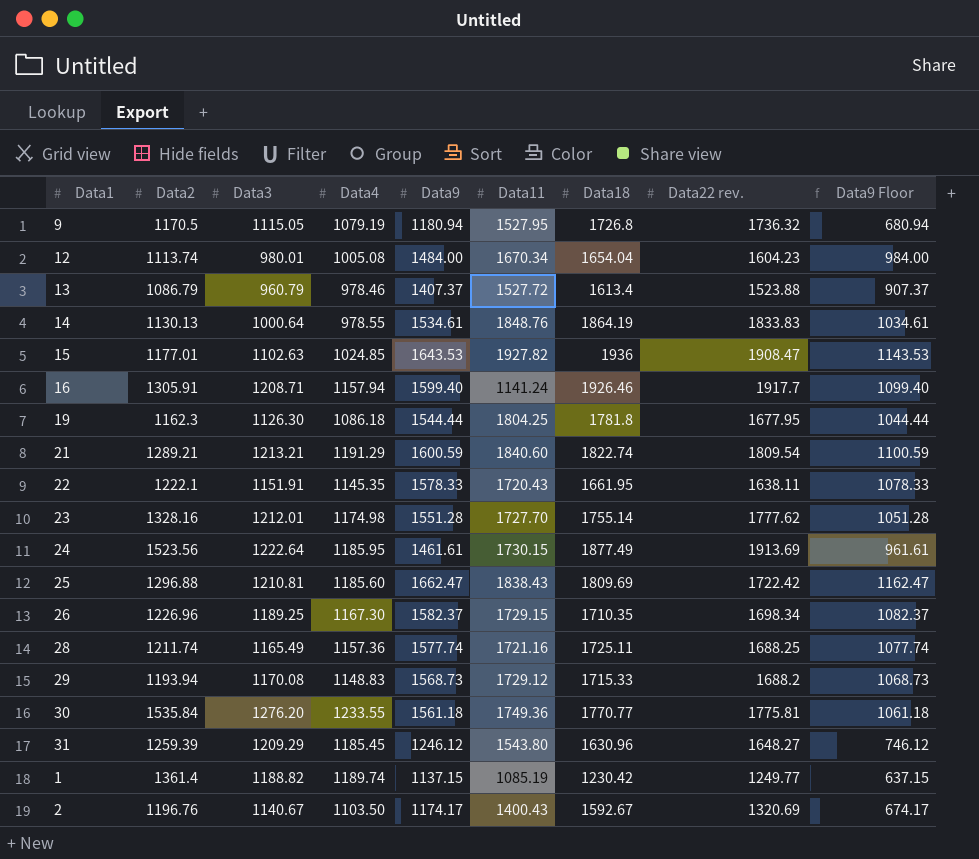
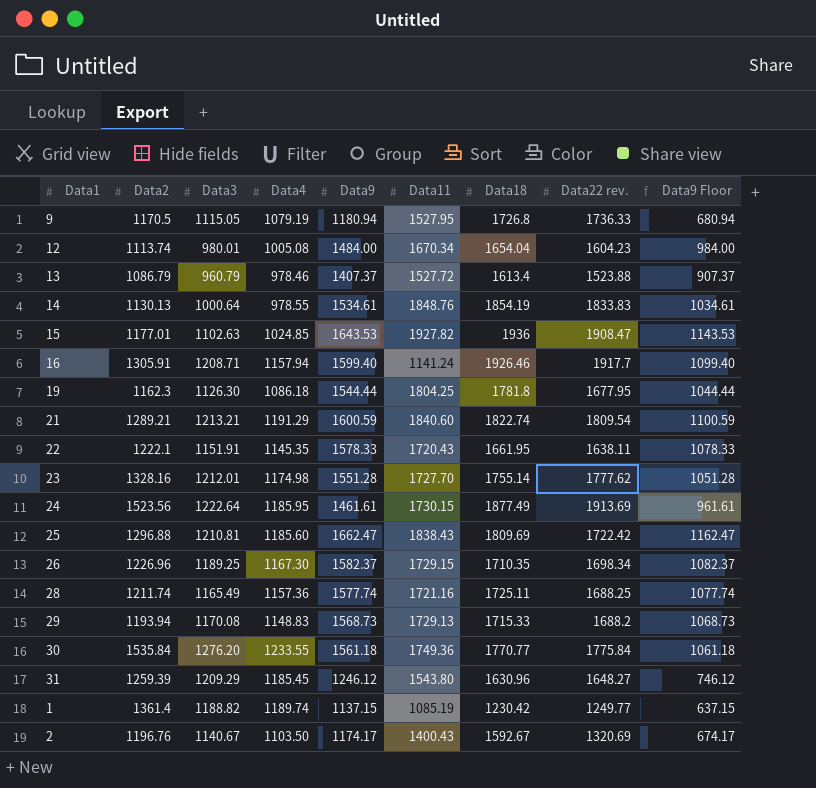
9 | Data22 rev.: 1736.32 -> 1736.33
14 | Data18: 1864.19 -> 1854.19
29 | Data11: 1729.12 -> 1729.13
30 | Data22 rev.: 1775.81 -> 1775.84

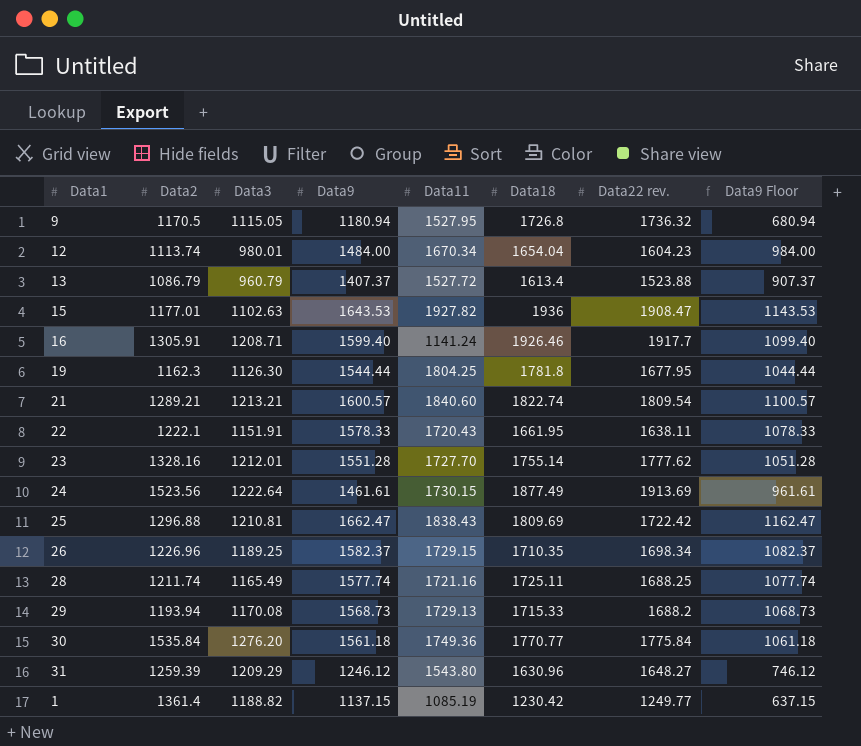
column Data4 | position: 4 -> none
row 14: 1130.13 | 1000.64 | 978.55 | 1534.61 | 1848.76 | 1854.19 | 1833.83 | 1034.61 -> none
row 2: 1196.76 | 1140.67 | 1103.50 | 1174.17 | 1400.43 | 1592.67 | 1320.69 | 674.17 -> none
9 | Data22 rev.: 1736.33 -> 1736.32
21 | Data9: 1600.59 -> 1600.57
21 | Data9 Floor: 1100.59 -> 1100.57

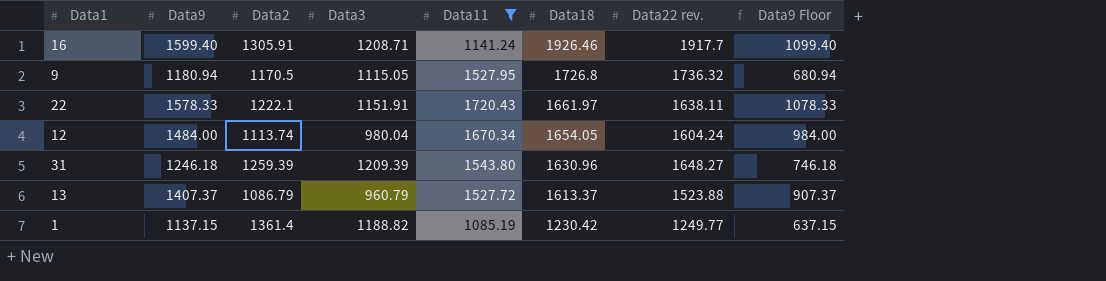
filter: none -> Data11 <= 1720.43
row order: none -> Data18 descending
column Data9 | position: 4 -> 2
22 | Data18: 1661.95 -> 1661.97
12 | Data3: 980.01 -> 980.04
12 | Data18: 1654.04 -> 1654.05
12 | Data22 rev.: 1604.23 -> 1604.24
31 | Data9: 1246.12 -> 1246.18
31 | Data3: 1209.29 -> 1209.39
31 | Data9 Floor: 746.12 -> 746.18
13 | Data18: 1613.4 -> 1613.37

